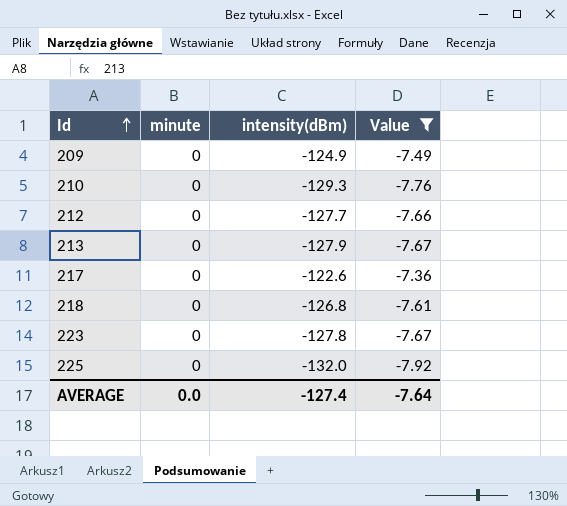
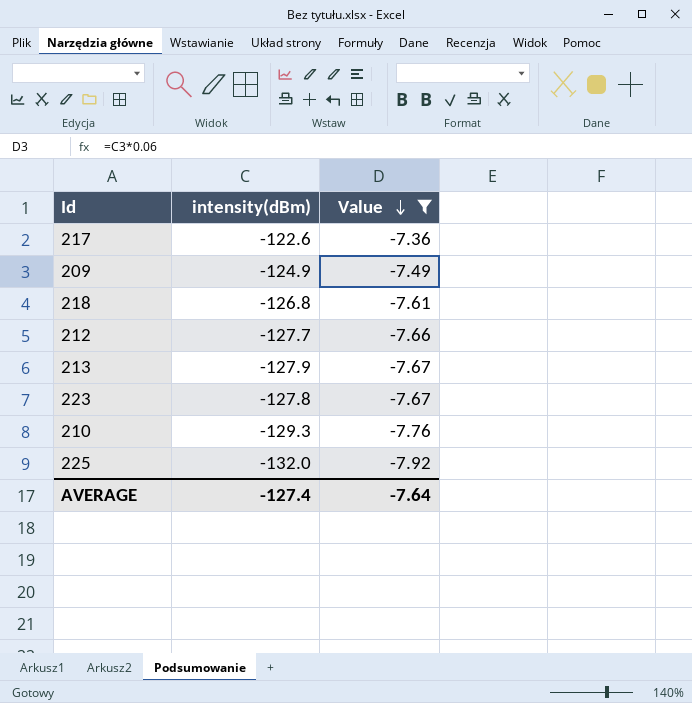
row order: Id ascending -> Value descending
column minute | position: 2 -> none

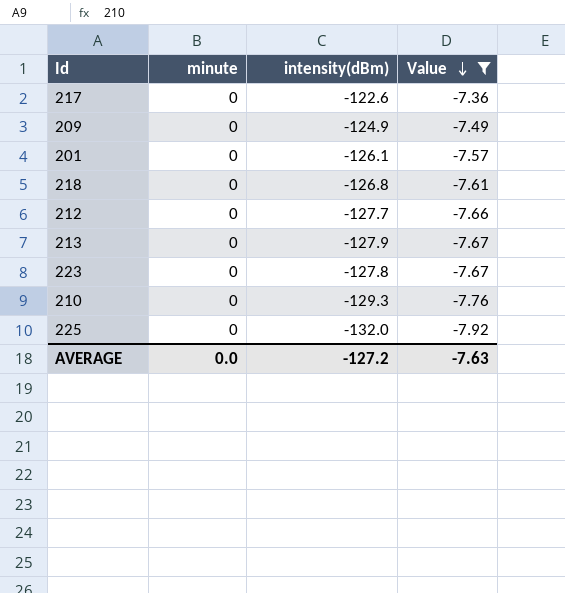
column minute | position: none -> 2
row 201: none -> 0 | -126.1 | -7.57
AVERAGE | intensity(dBm): -127.4 -> -127.2
AVERAGE | Value: -7.64 -> -7.63

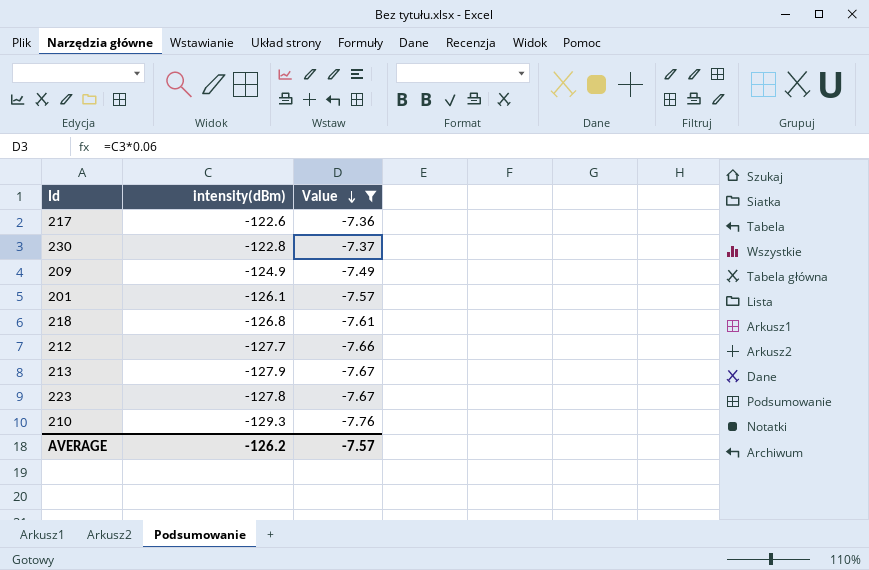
column minute | position: 2 -> none
row 225: 0 | -132.0 | -7.92 -> none
row 230: none -> -122.8 | -7.37
AVERAGE | intensity(dBm): -127.2 -> -126.2
AVERAGE | Value: -7.63 -> -7.57

